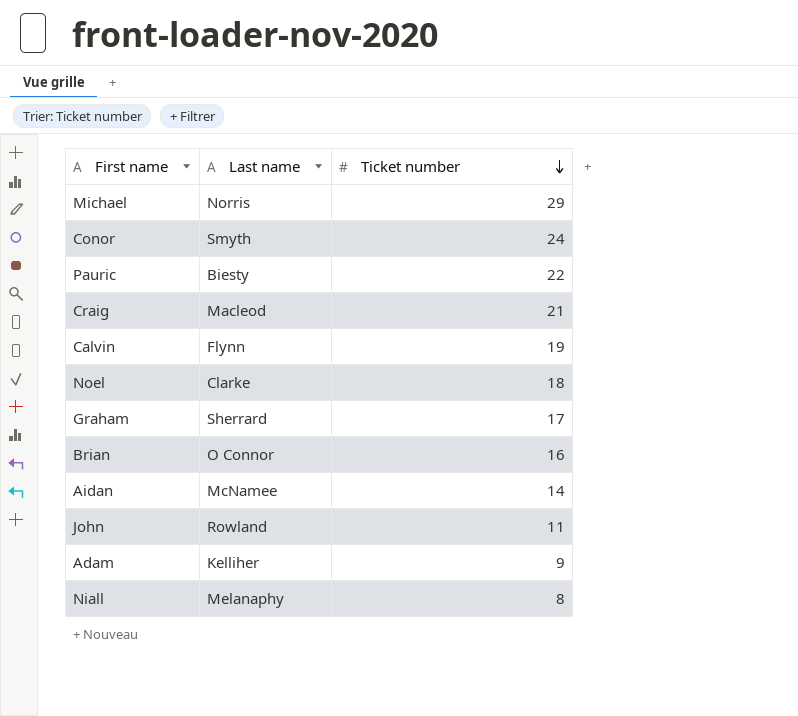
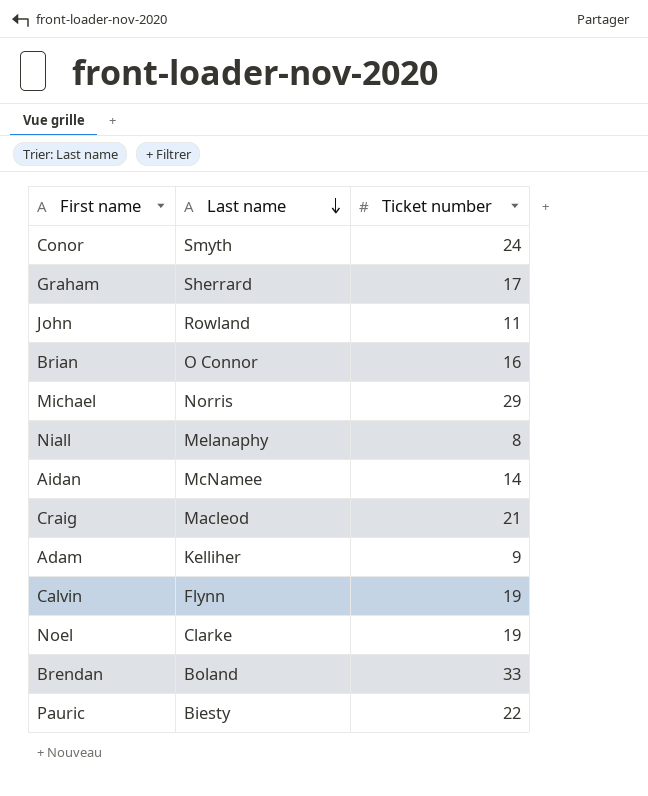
row order: Ticket number descending -> Last name descending
Noel | Ticket number: 18 -> 19
row Brendan: none -> Boland | 33

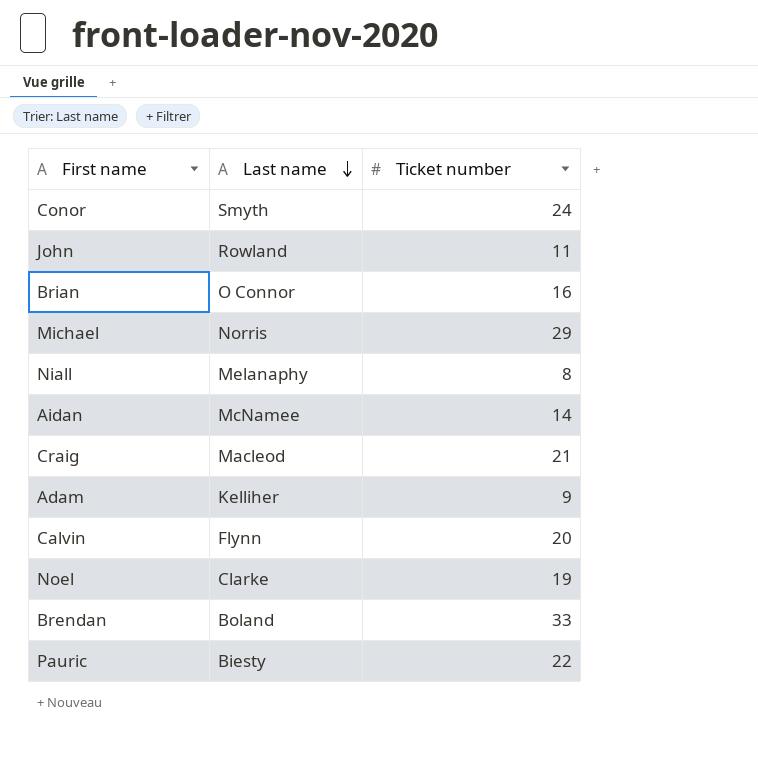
row Graham: Sherrard | 17 -> none
Calvin | Ticket number: 19 -> 20

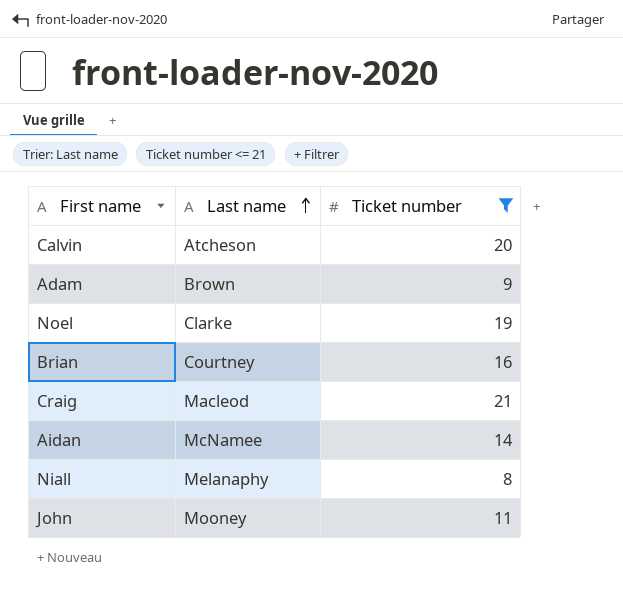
filter: none -> Ticket number <= 21
row order: Last name descending -> Last name ascending
Calvin | Last name: Flynn -> Atcheson
Adam | Last name: Kelliher -> Brown
Brian | Last name: O Connor -> Courtney
John | Last name: Rowland -> Mooney

